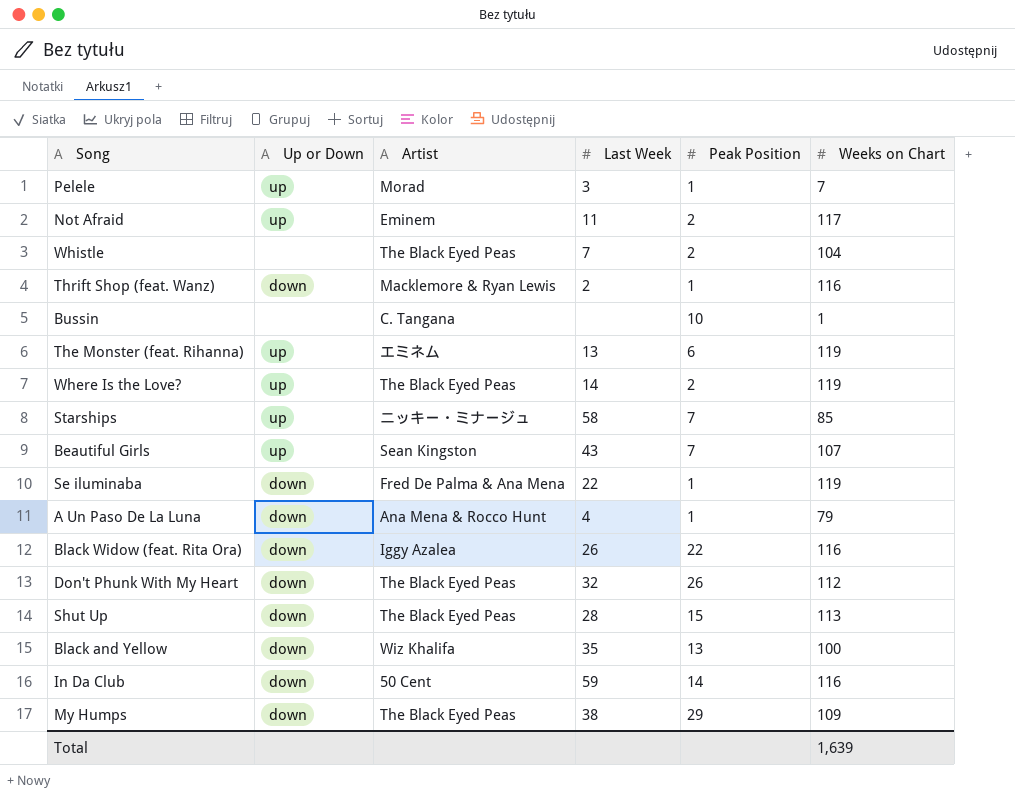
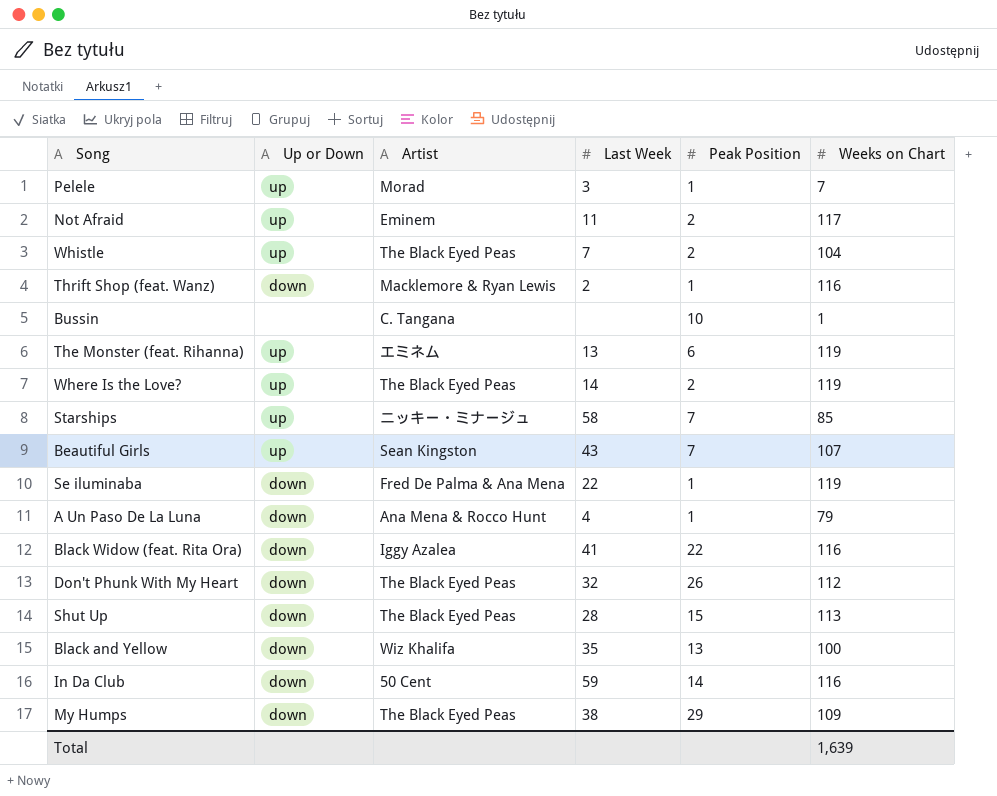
Whistle | Up or Down: none -> up
Black Widow (feat. Rita Ora) | Last Week: 26 -> 41

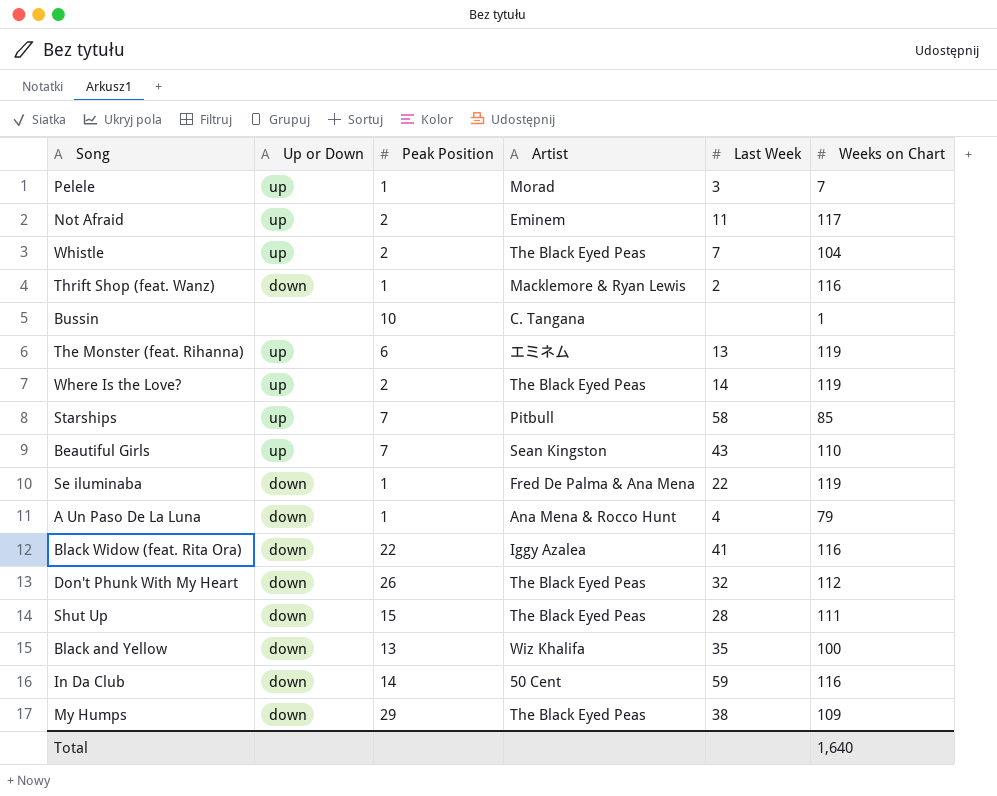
column Peak Position | position: 5 -> 3
Starships | Artist: ニッキー・ミナージュ -> Pitbull
Beautiful Girls | Weeks on Chart: 107 -> 110
Shut Up | Weeks on Chart: 113 -> 111
Total | Weeks on Chart: 1,639 -> 1,640

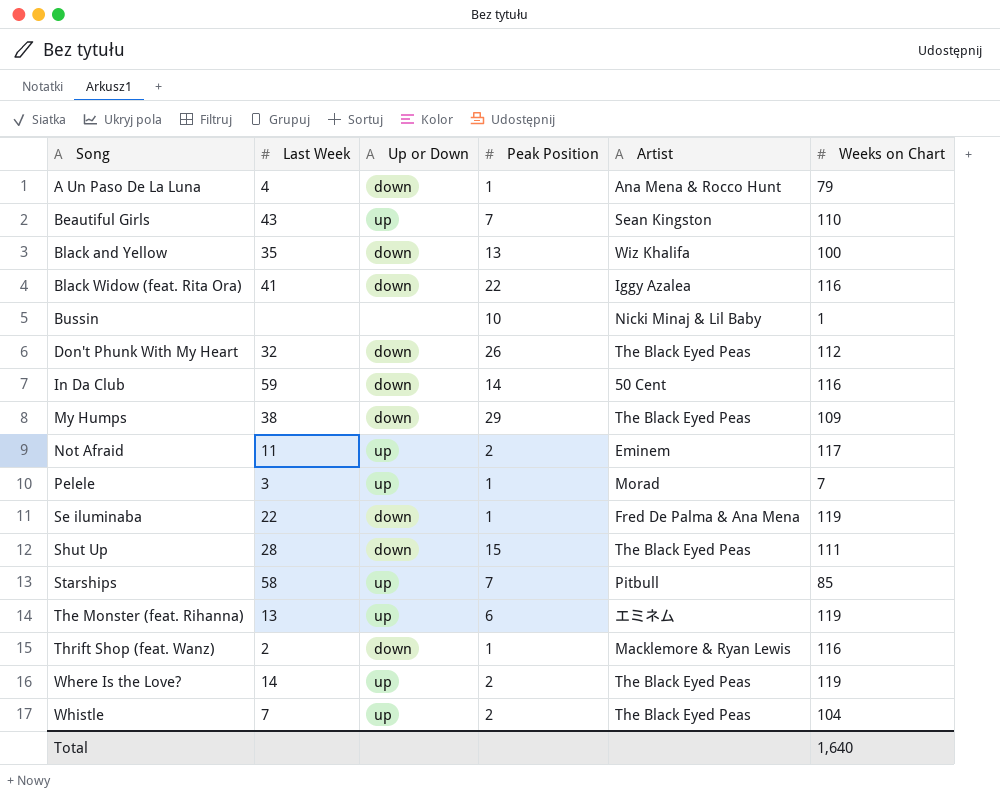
row order: none -> Song ascending
column Last Week | position: 5 -> 2
Bussin | Artist: C. Tangana -> Nicki Minaj & Lil Baby

